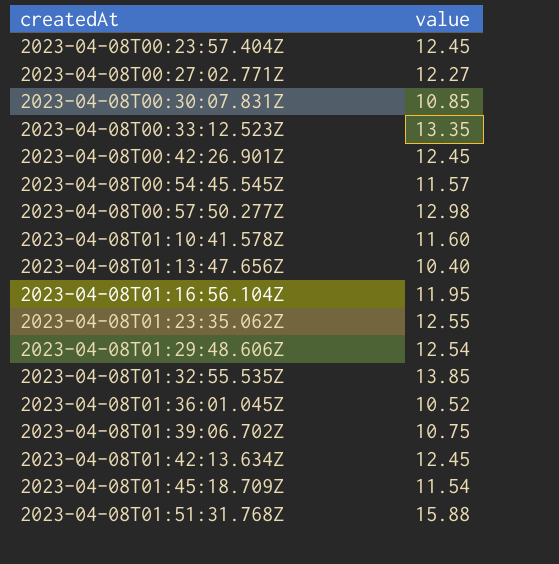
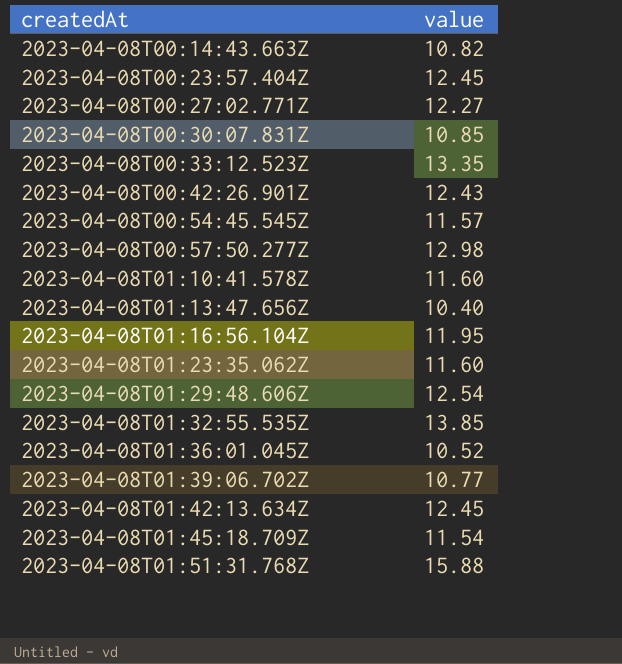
row 2023-04-08T00:14:43.663Z: none -> 10.82
2023-04-08T00:42:26.901Z | value: 12.45 -> 12.43
2023-04-08T01:23:35.062Z | value: 12.55 -> 11.60
2023-04-08T01:39:06.702Z | value: 10.75 -> 10.77

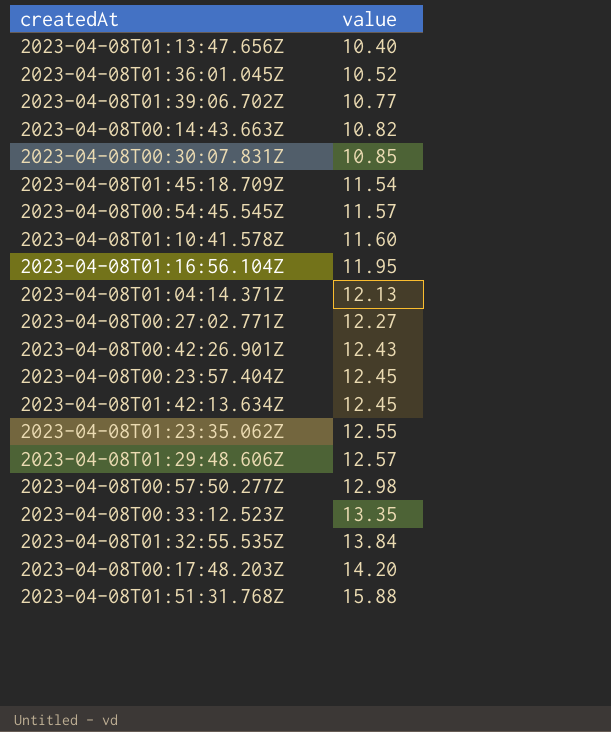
row order: createdAt ascending -> value ascending
row 2023-04-08T01:04:14.371Z: none -> 12.13
2023-04-08T01:23:35.062Z | value: 11.60 -> 12.55
2023-04-08T01:29:48.606Z | value: 12.54 -> 12.57
2023-04-08T01:32:55.535Z | value: 13.85 -> 13.84
row 2023-04-08T00:17:48.203Z: none -> 14.20

